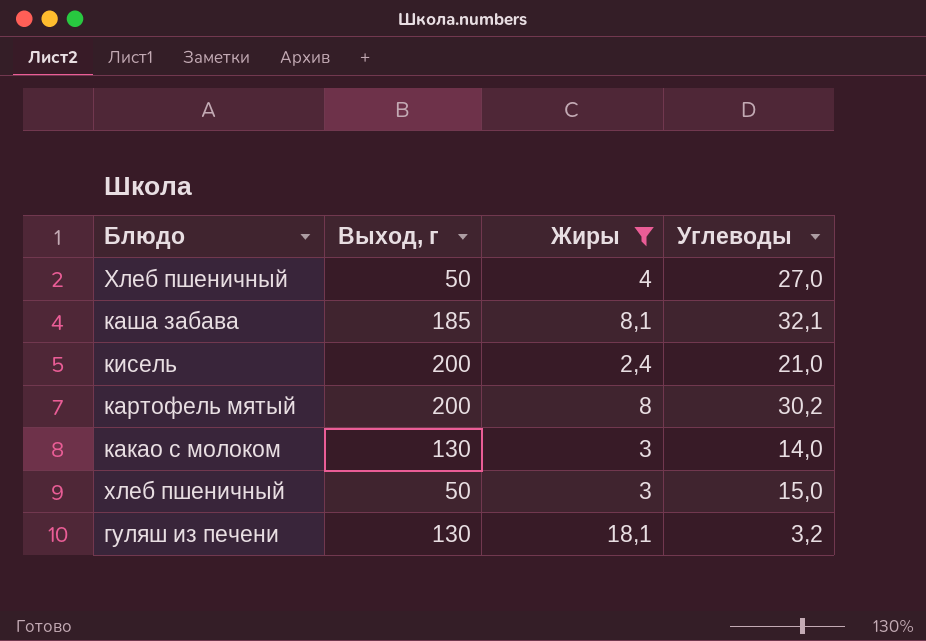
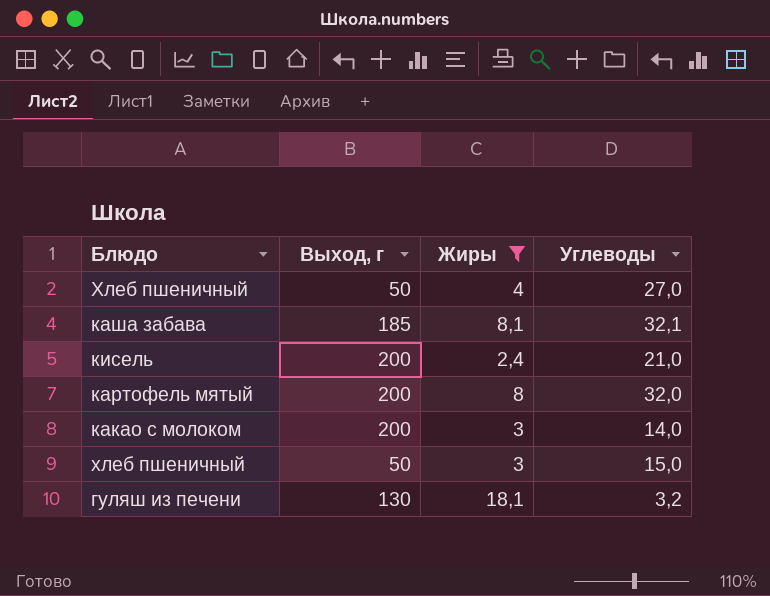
картофель мятый | Углеводы: 30,2 -> 32,0
какао с молоком | Выход, г: 130 -> 200

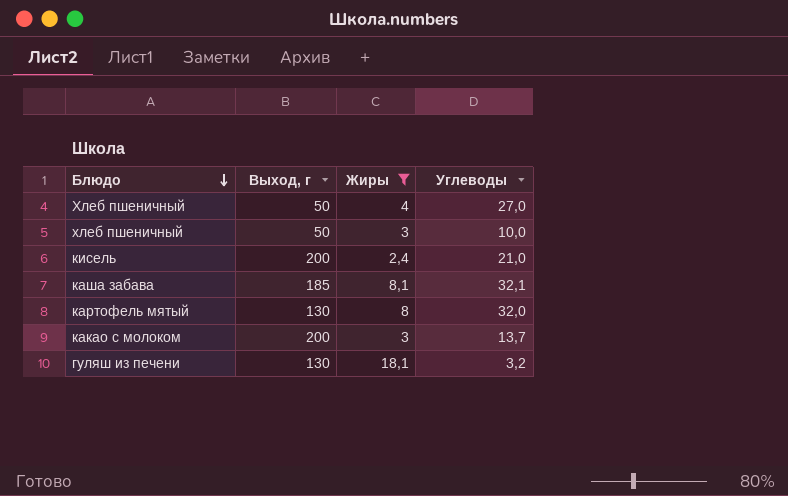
row order: none -> Блюдо descending
хлеб пшеничный | Углеводы: 15,0 -> 10,0
картофель мятый | Выход, г: 200 -> 130
какао с молоком | Углеводы: 14,0 -> 13,7

